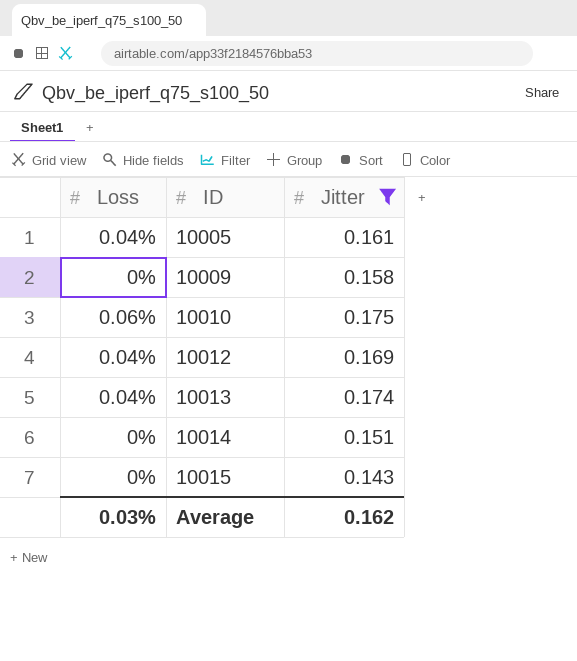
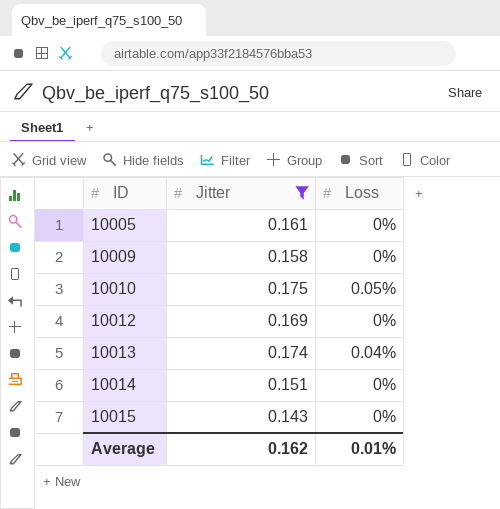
column Loss | position: 1 -> 3
10005 | Loss: 0.04% -> 0%
10010 | Loss: 0.06% -> 0.05%
10012 | Loss: 0.04% -> 0%
Average | Loss: 0.03% -> 0.01%

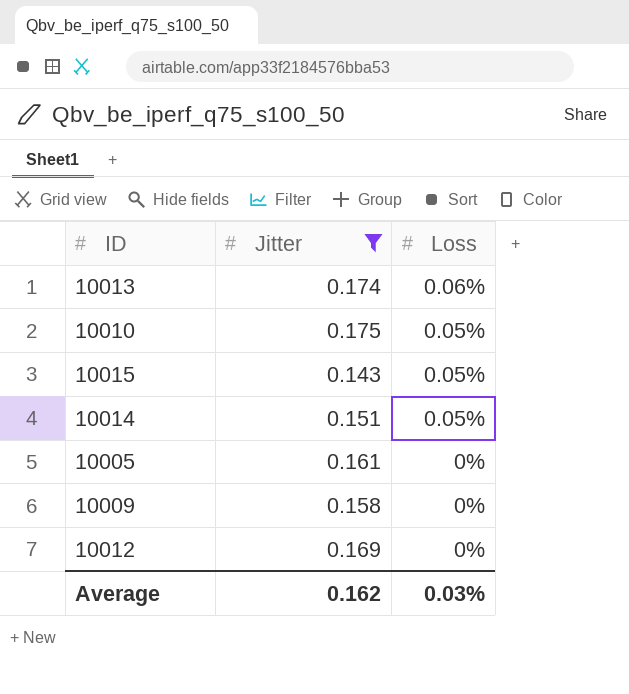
row order: ID ascending -> Loss descending
10013 | Loss: 0.04% -> 0.06%
10015 | Loss: 0% -> 0.05%
10014 | Loss: 0% -> 0.05%
Average | Loss: 0.01% -> 0.03%

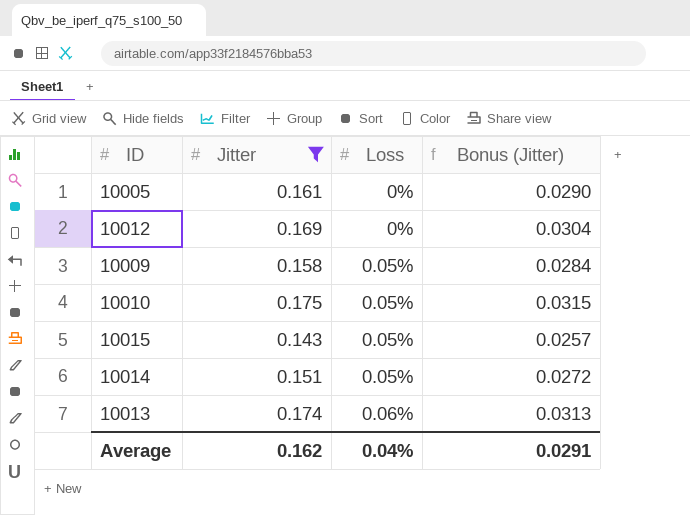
row order: Loss descending -> Loss ascending
column Bonus (Jitter) | formula: none -> [Jitter] * 0.18
10009 | Loss: 0% -> 0.05%
Average | Loss: 0.03% -> 0.04%

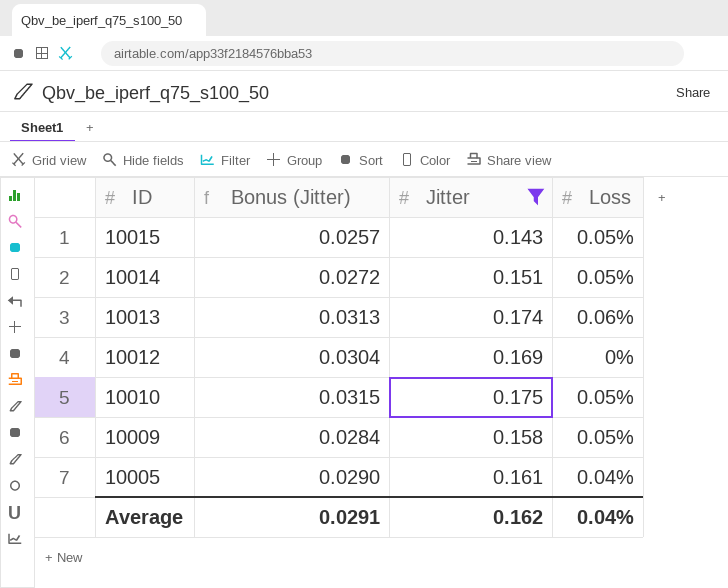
row order: Loss ascending -> ID descending
column Bonus (Jitter) | position: 4 -> 2
10005 | Loss: 0% -> 0.04%

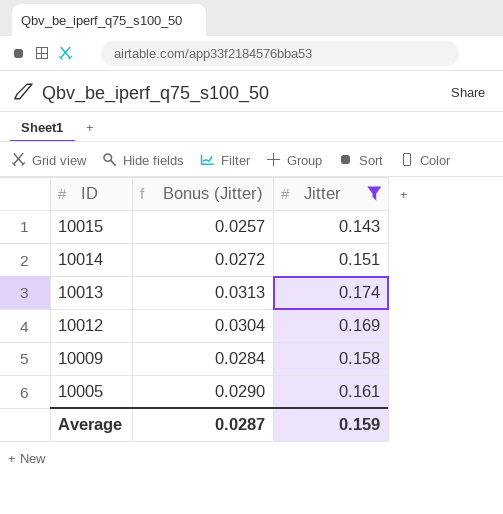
column Loss | position: 4 -> none
row 10010: 0.0315 | 0.175 | 0.05% -> none
Average | Bonus (Jitter): 0.0291 -> 0.0287
Average | Jitter: 0.162 -> 0.159

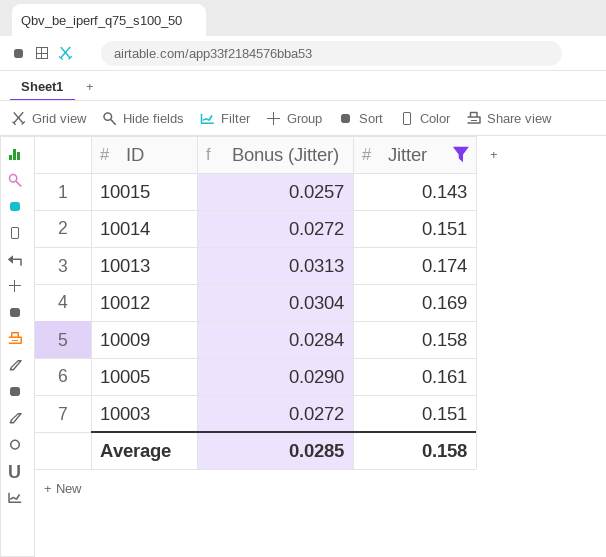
row 10003: none -> 0.0272 | 0.151
Average | Bonus (Jitter): 0.0287 -> 0.0285
Average | Jitter: 0.159 -> 0.158

